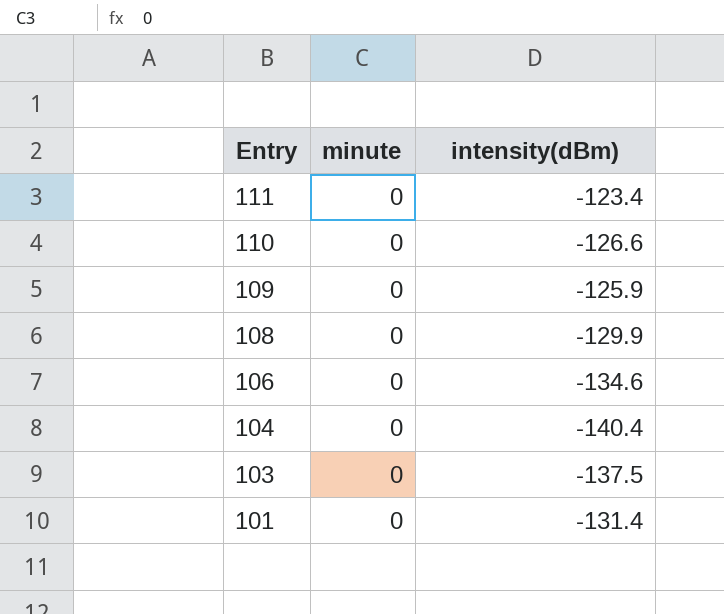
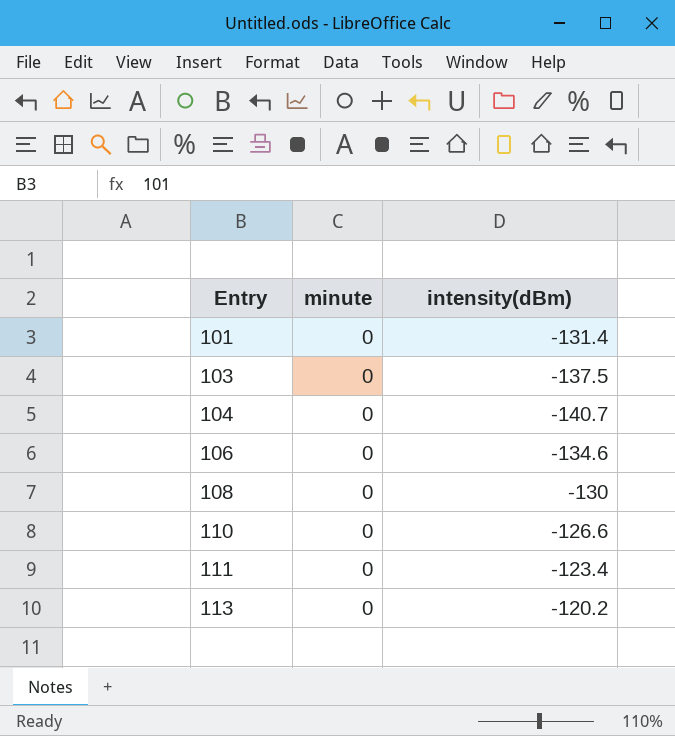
row order: Entry descending -> Entry ascending
row 109: 0 | -125.9 -> none
104 | intensity(dBm): -140.4 -> -140.7
108 | intensity(dBm): -129.9 -> -130
row 113: none -> 0 | -120.2

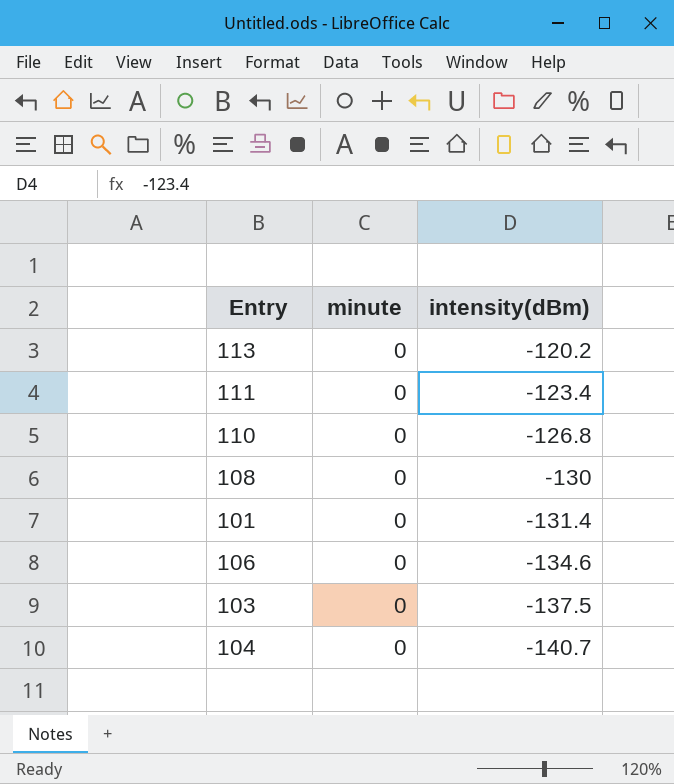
row order: Entry ascending -> intensity(dBm) descending
110 | intensity(dBm): -126.6 -> -126.8

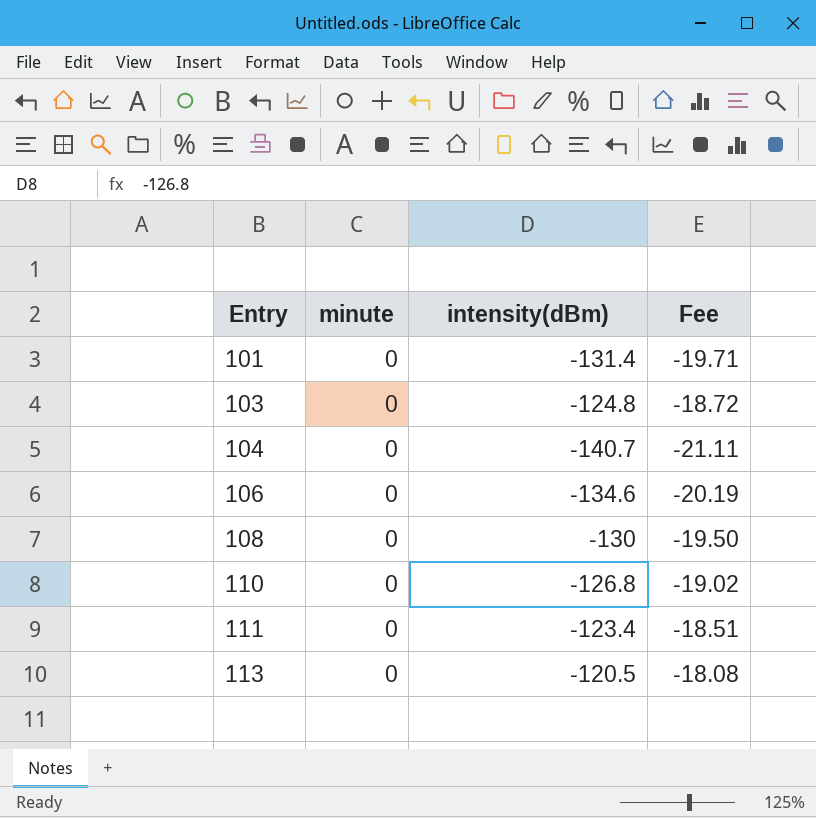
row order: intensity(dBm) descending -> Entry ascending
column Fee | formula: none -> [intensity(dBm)] * 0.15
103 | intensity(dBm): -137.5 -> -124.8
113 | intensity(dBm): -120.2 -> -120.5

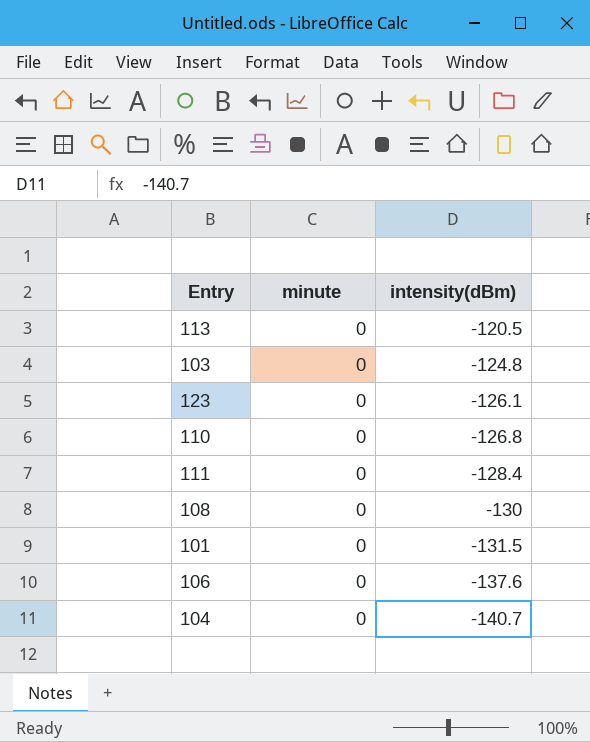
row order: Entry ascending -> intensity(dBm) descending
column Fee | formula: [intensity(dBm)] * 0.15 -> none
row 123: none -> 0 | -126.1
111 | intensity(dBm): -123.4 -> -128.4
101 | intensity(dBm): -131.4 -> -131.5
106 | intensity(dBm): -134.6 -> -137.6

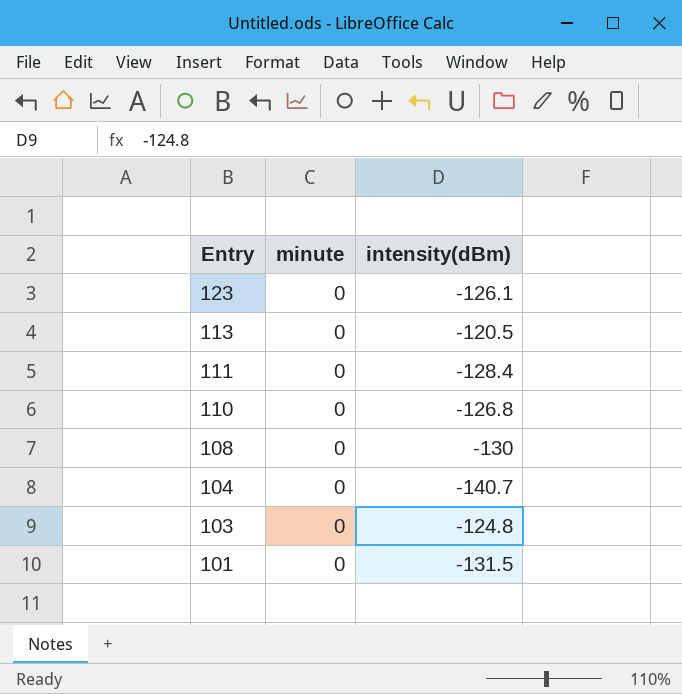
row order: intensity(dBm) descending -> Entry descending
row 106: 0 | -137.6 -> none

